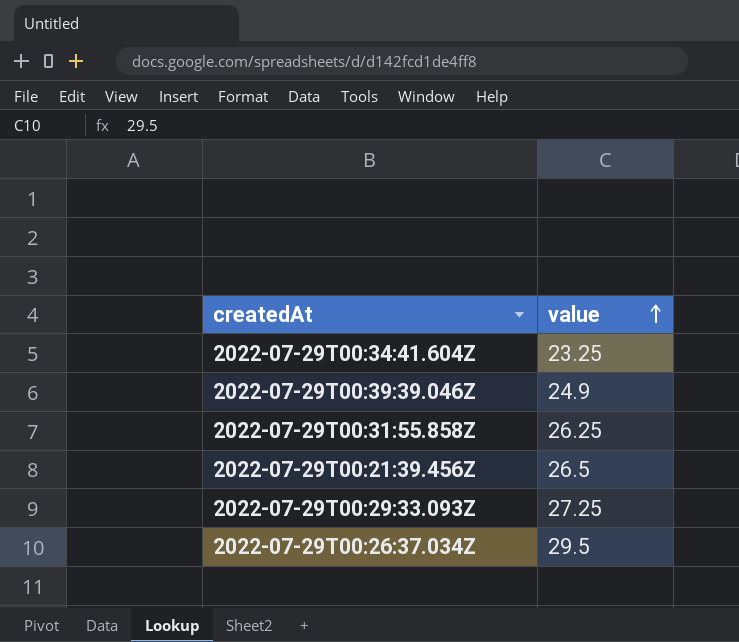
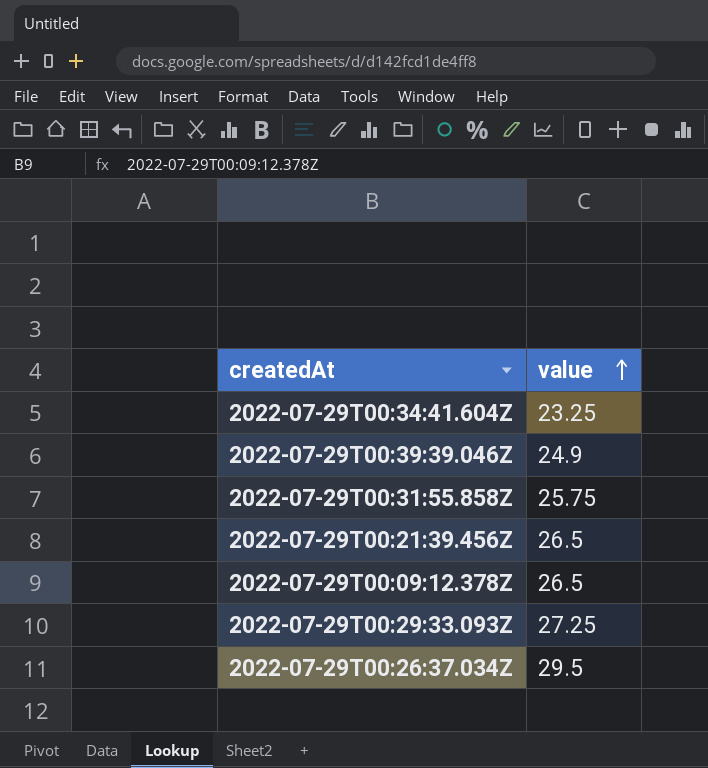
2022-07-29T00:31:55.858Z | value: 26.25 -> 25.75
row 2022-07-29T00:09:12.378Z: none -> 26.5

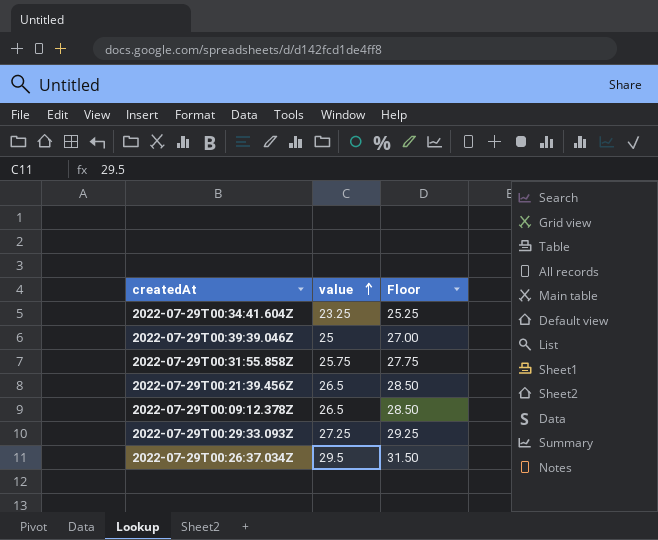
column Floor | formula: none -> [value] + 2
2022-07-29T00:39:39.046Z | value: 24.9 -> 25

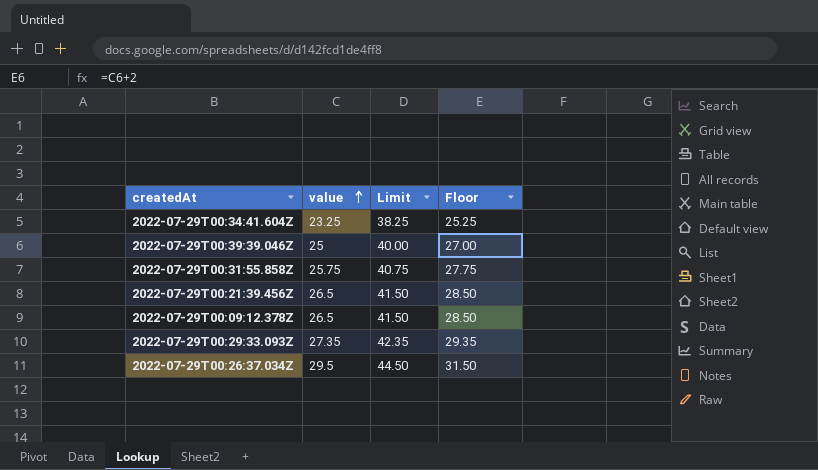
column Limit | formula: none -> [value] + 15
2022-07-29T00:29:33.093Z | value: 27.25 -> 27.35
2022-07-29T00:29:33.093Z | Floor: 29.25 -> 29.35

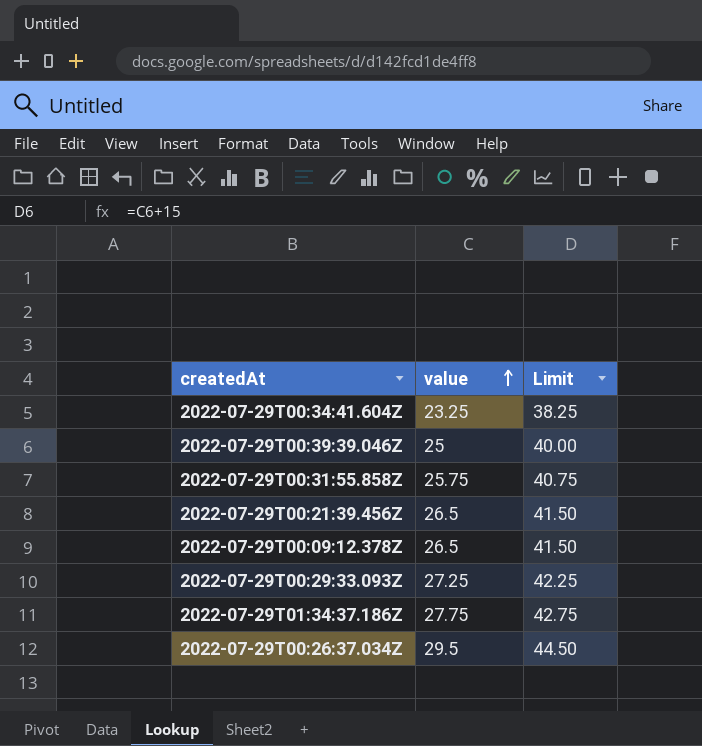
column Floor | formula: [value] + 2 -> none
2022-07-29T00:29:33.093Z | value: 27.35 -> 27.25
2022-07-29T00:29:33.093Z | Limit: 42.35 -> 42.25
row 2022-07-29T01:34:37.186Z: none -> 27.75 | 42.75

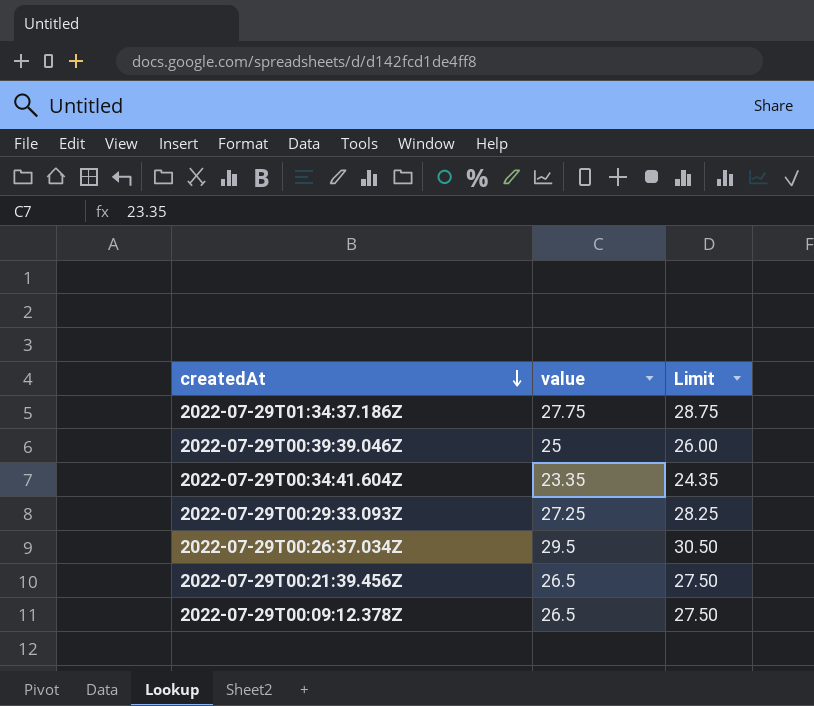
row order: value ascending -> createdAt descending
column Limit | formula: [value] + 15 -> [value] + 1
row 2022-07-29T00:31:55.858Z: 25.75 | 40.75 -> none
2022-07-29T00:34:41.604Z | value: 23.25 -> 23.35

